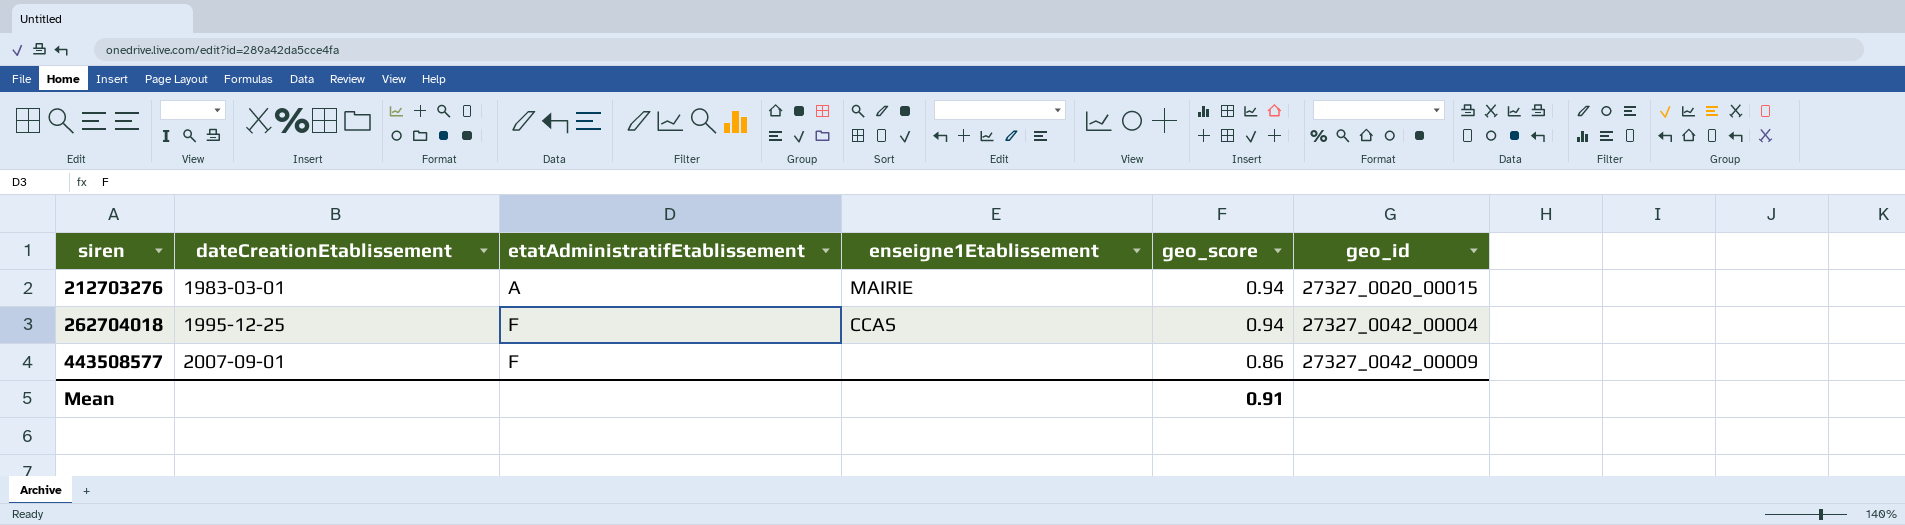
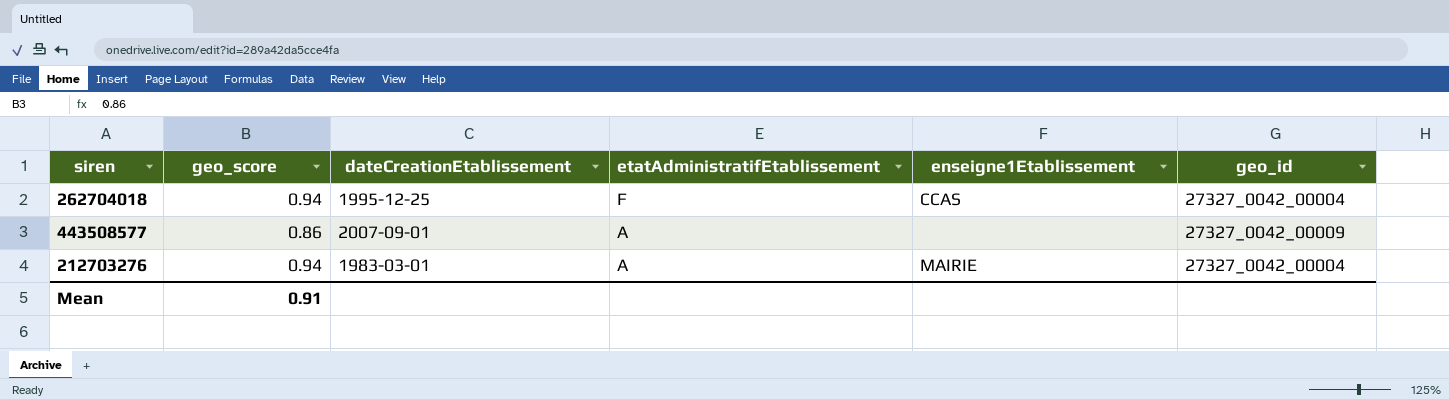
row order: siren ascending -> etatAdministratifEtablissement descending
column geo_score | position: 5 -> 2
443508577 | etatAdministratifEtablissement: F -> A
212703276 | geo_id: 27327_0020_00015 -> 27327_0042_00004

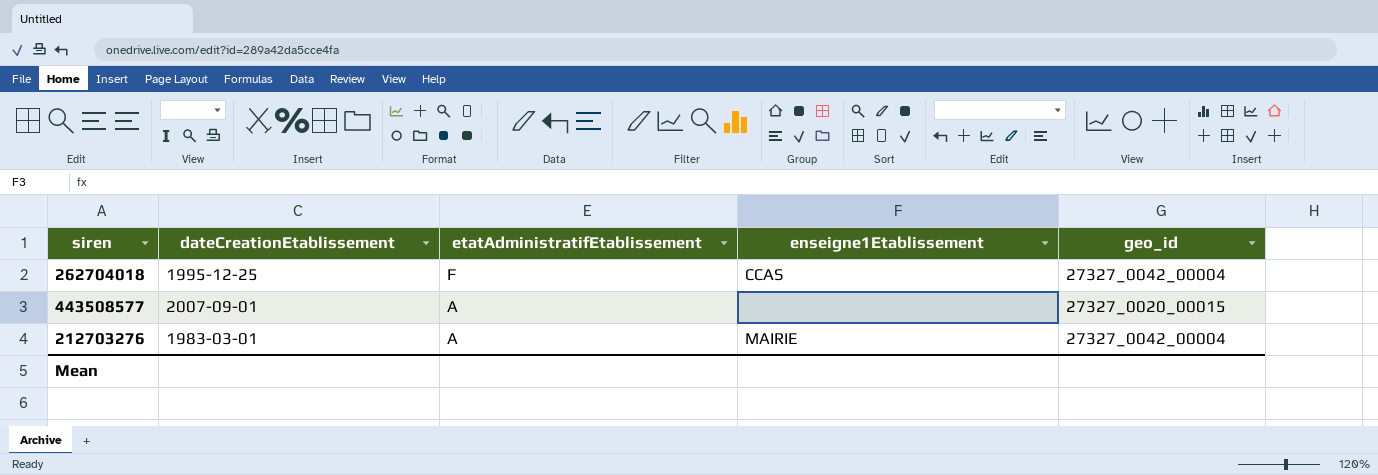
column geo_score | position: 2 -> none
443508577 | geo_id: 27327_0042_00009 -> 27327_0020_00015

